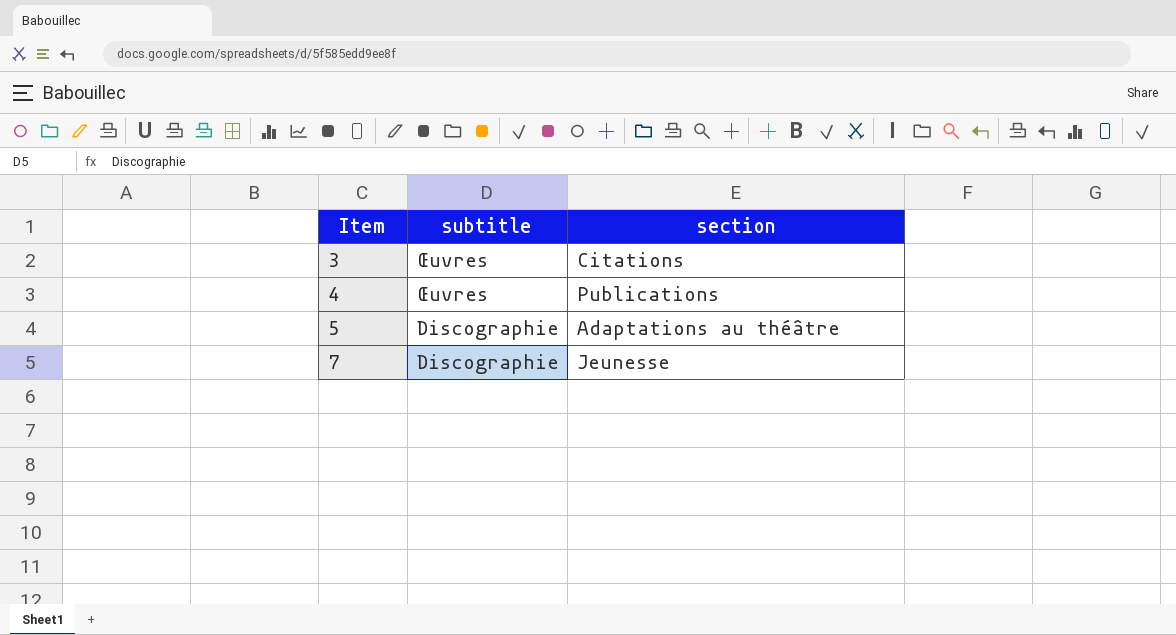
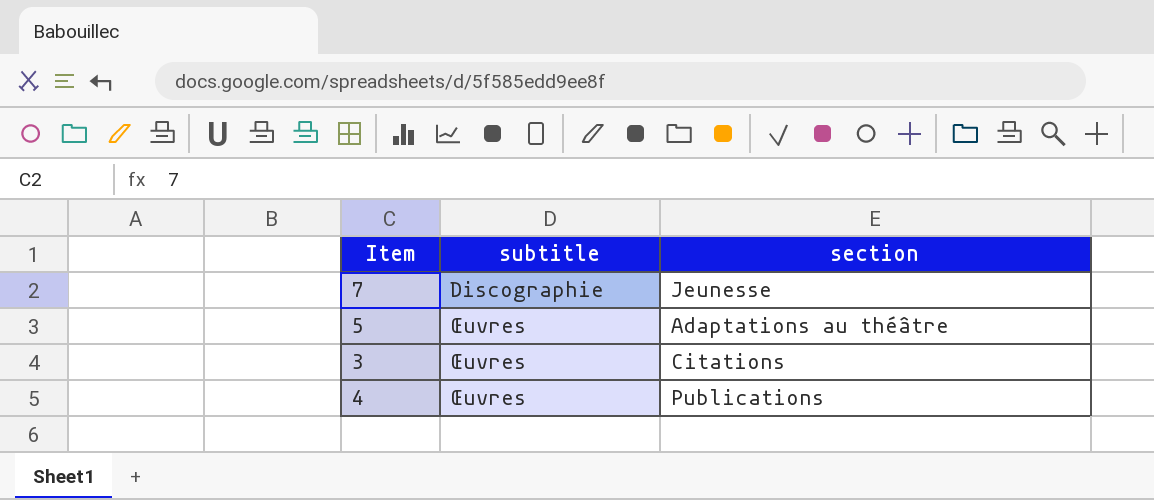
row order: Item ascending -> subtitle ascending
5 | subtitle: Discographie -> Œuvres

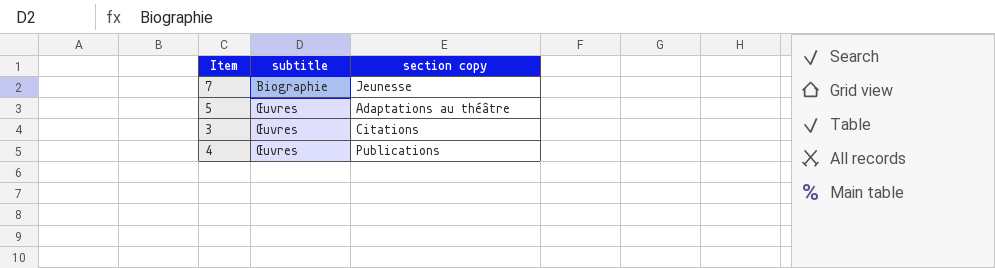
column name: section -> section copy
7 | subtitle: Discographie -> Biographie

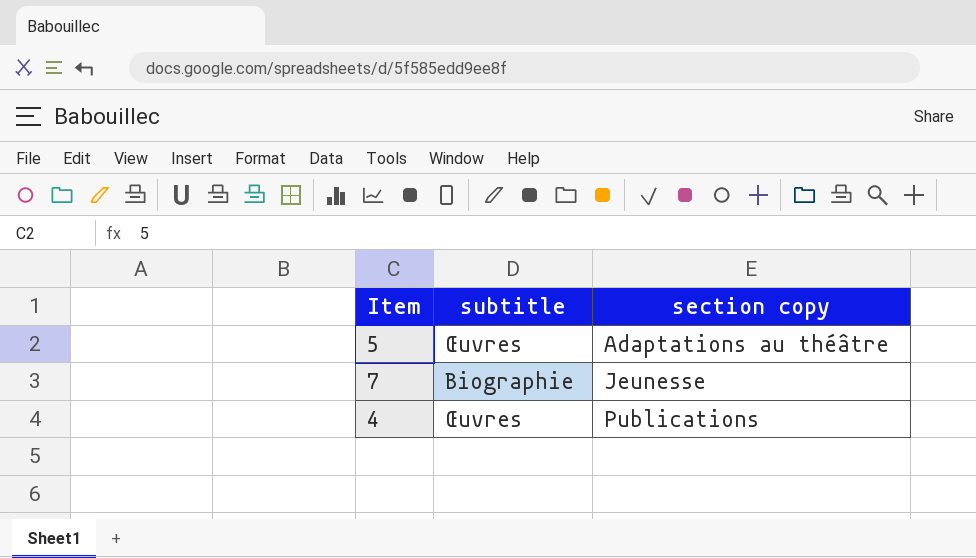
row order: subtitle ascending -> section copy ascending
row 3: Œuvres | Citations -> none

